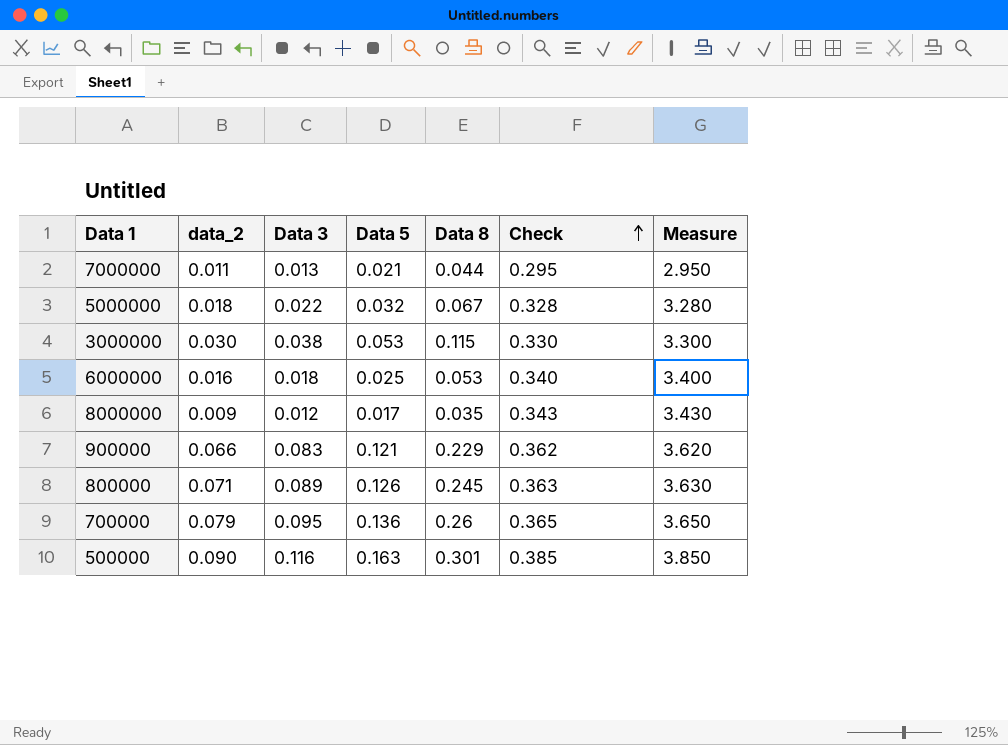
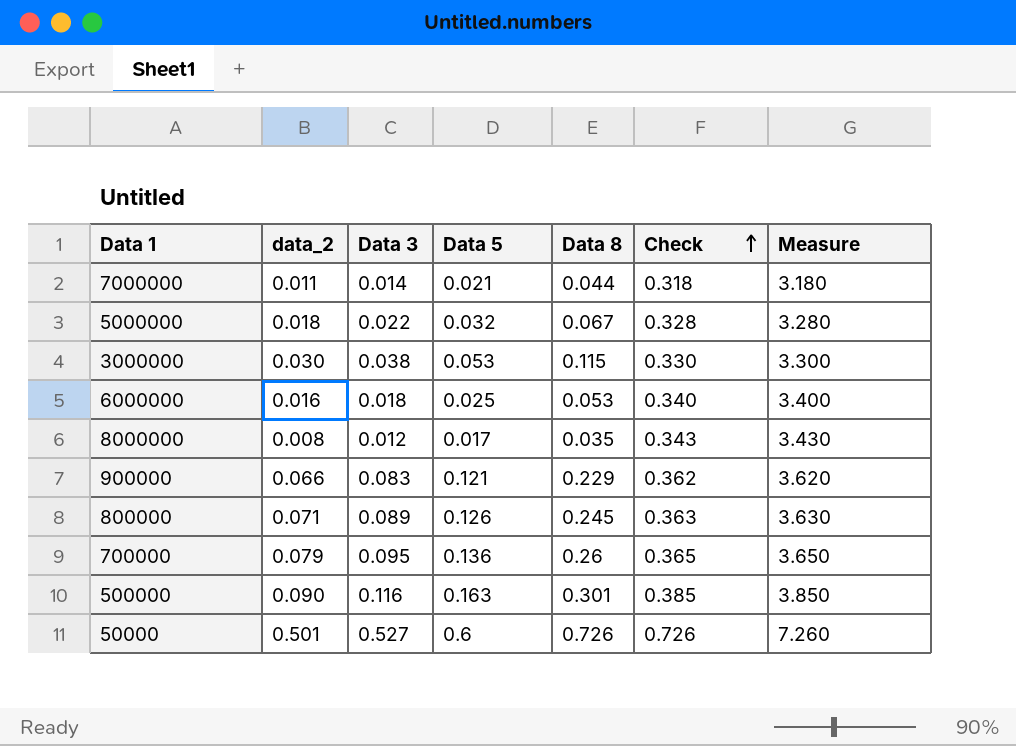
7000000 | Data 3: 0.013 -> 0.014
7000000 | Check: 0.295 -> 0.318
7000000 | Measure: 2.950 -> 3.180
8000000 | data_2: 0.009 -> 0.008
row 50000: none -> 0.501 | 0.527 | 0.6 | 0.726 | 0.726 | 7.260

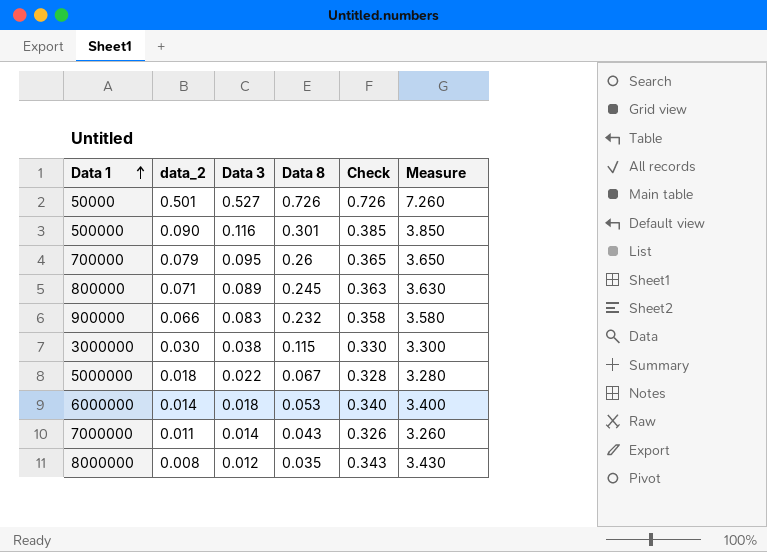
row order: Check ascending -> Data 1 ascending
column Data 5 | position: 4 -> none
900000 | Data 8: 0.229 -> 0.232
900000 | Check: 0.362 -> 0.358
900000 | Measure: 3.620 -> 3.580
6000000 | data_2: 0.016 -> 0.014
7000000 | Data 8: 0.044 -> 0.043
7000000 | Check: 0.318 -> 0.326
7000000 | Measure: 3.180 -> 3.260

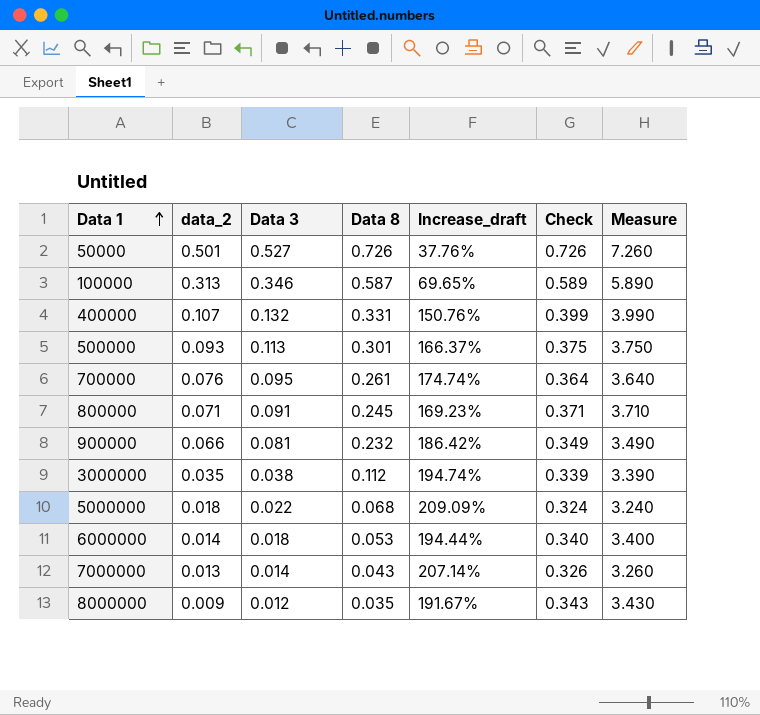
column Increase_draft | formula: none -> ([Data 8] - [Data 3]) / [Data 3]
row 100000: none -> 0.313 | 0.346 | 0.587 | 69.65% | 0.589 | 5.890
row 400000: none -> 0.107 | 0.132 | 0.331 | 150.76% | 0.399 | 3.990
500000 | data_2: 0.090 -> 0.093
500000 | Data 3: 0.116 -> 0.113
500000 | Check: 0.385 -> 0.375
500000 | Measure: 3.850 -> 3.750
700000 | data_2: 0.079 -> 0.076
700000 | Data 8: 0.26 -> 0.261
700000 | Check: 0.365 -> 0.364
700000 | Measure: 3.650 -> 3.640
800000 | Data 3: 0.089 -> 0.091
800000 | Check: 0.363 -> 0.371
800000 | Measure: 3.630 -> 3.710
900000 | Data 3: 0.083 -> 0.081
900000 | Check: 0.358 -> 0.349
900000 | Measure: 3.580 -> 3.490
3000000 | data_2: 0.030 -> 0.035
3000000 | Data 8: 0.115 -> 0.112
3000000 | Check: 0.330 -> 0.339
3000000 | Measure: 3.300 -> 3.390
5000000 | Data 8: 0.067 -> 0.068
5000000 | Check: 0.328 -> 0.324
5000000 | Measure: 3.280 -> 3.240
7000000 | data_2: 0.011 -> 0.013
8000000 | data_2: 0.008 -> 0.009

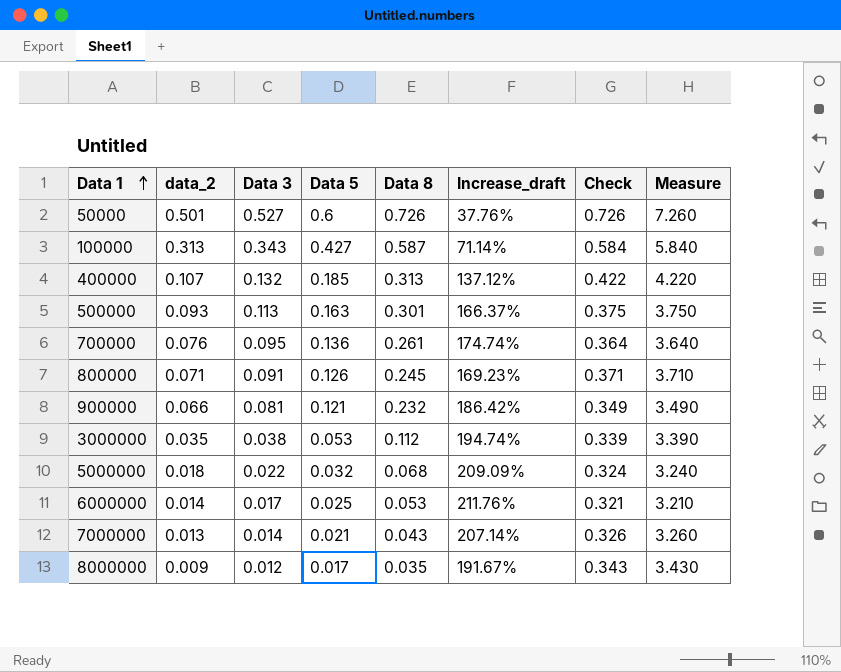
column Data 5 | position: none -> 4
100000 | Data 3: 0.346 -> 0.343
100000 | Increase_draft: 69.65% -> 71.14%
100000 | Check: 0.589 -> 0.584
100000 | Measure: 5.890 -> 5.840
400000 | Data 8: 0.331 -> 0.313
400000 | Increase_draft: 150.76% -> 137.12%
400000 | Check: 0.399 -> 0.422
400000 | Measure: 3.990 -> 4.220
6000000 | Data 3: 0.018 -> 0.017
6000000 | Increase_draft: 194.44% -> 211.76%
6000000 | Check: 0.340 -> 0.321
6000000 | Measure: 3.400 -> 3.210

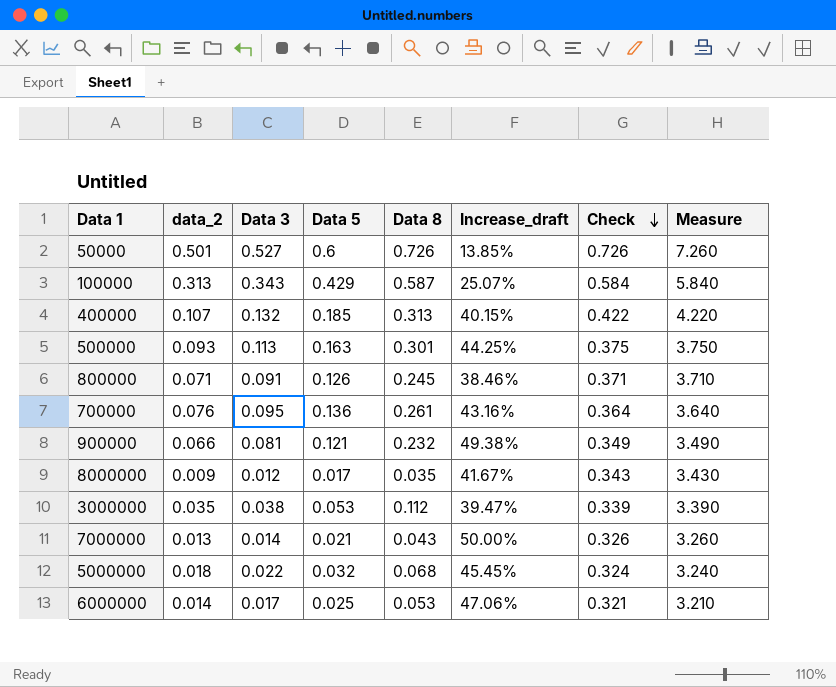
row order: Data 1 ascending -> Check descending
column Increase_draft | formula: ([Data 8] - [Data 3]) / [Data 3] -> ([Data 5] - [Data 3]) / [Data 3]
100000 | Data 5: 0.427 -> 0.429

